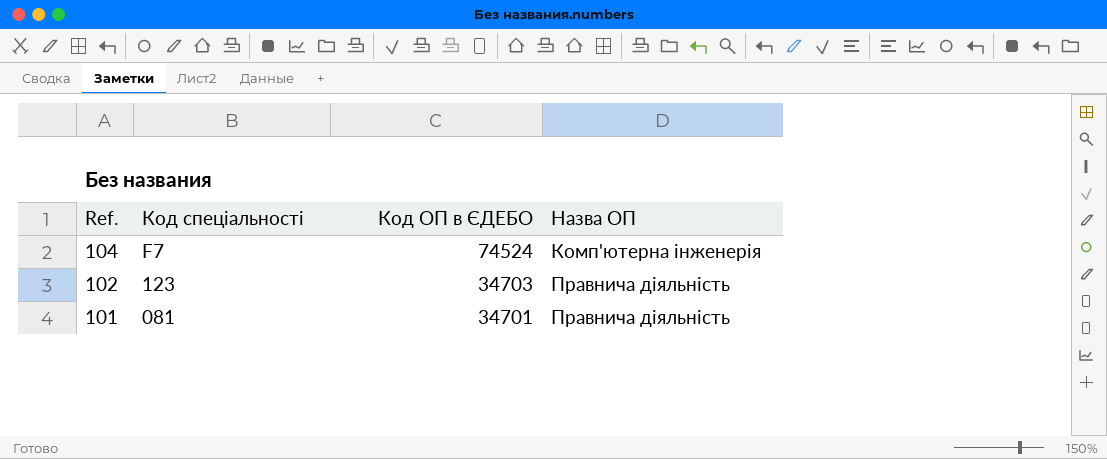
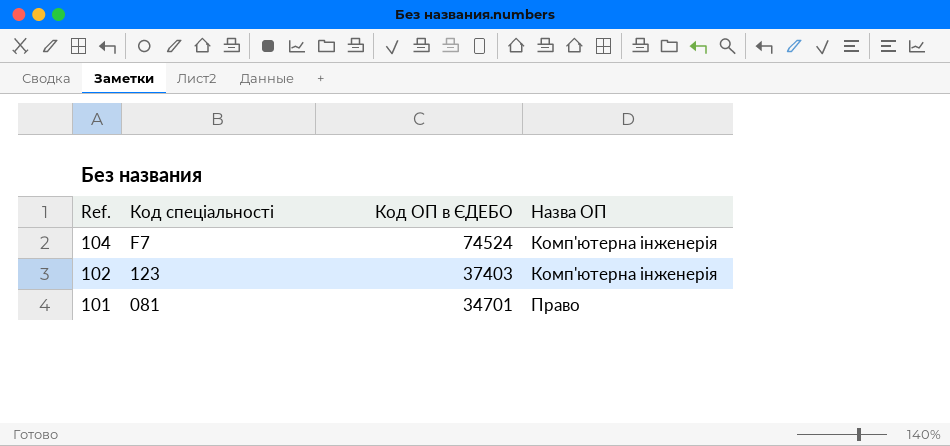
102 | Код ОП в ЄДЕБО: 34703 -> 37403
102 | Назва ОП: Правнича діяльність -> Комп'ютерна інженерія
101 | Назва ОП: Правнича діяльність -> Право

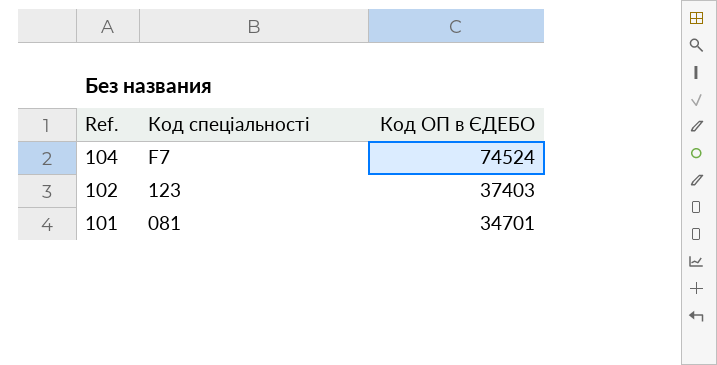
column Назва ОП | position: 4 -> none

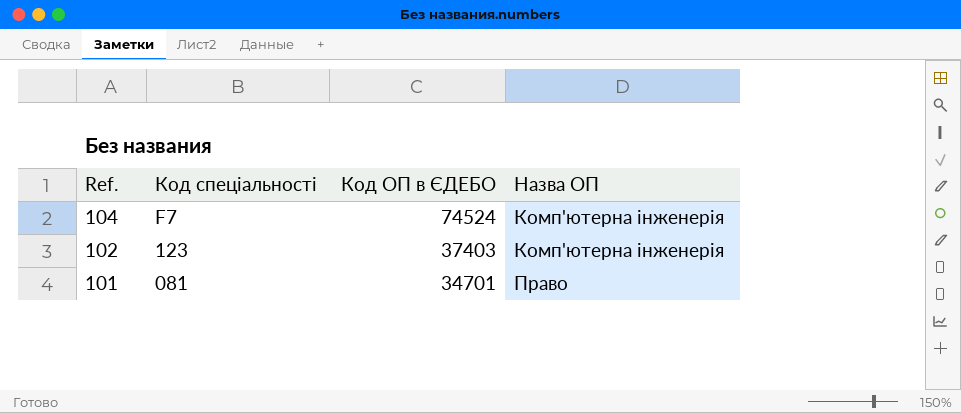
column Назва ОП | position: none -> 4

